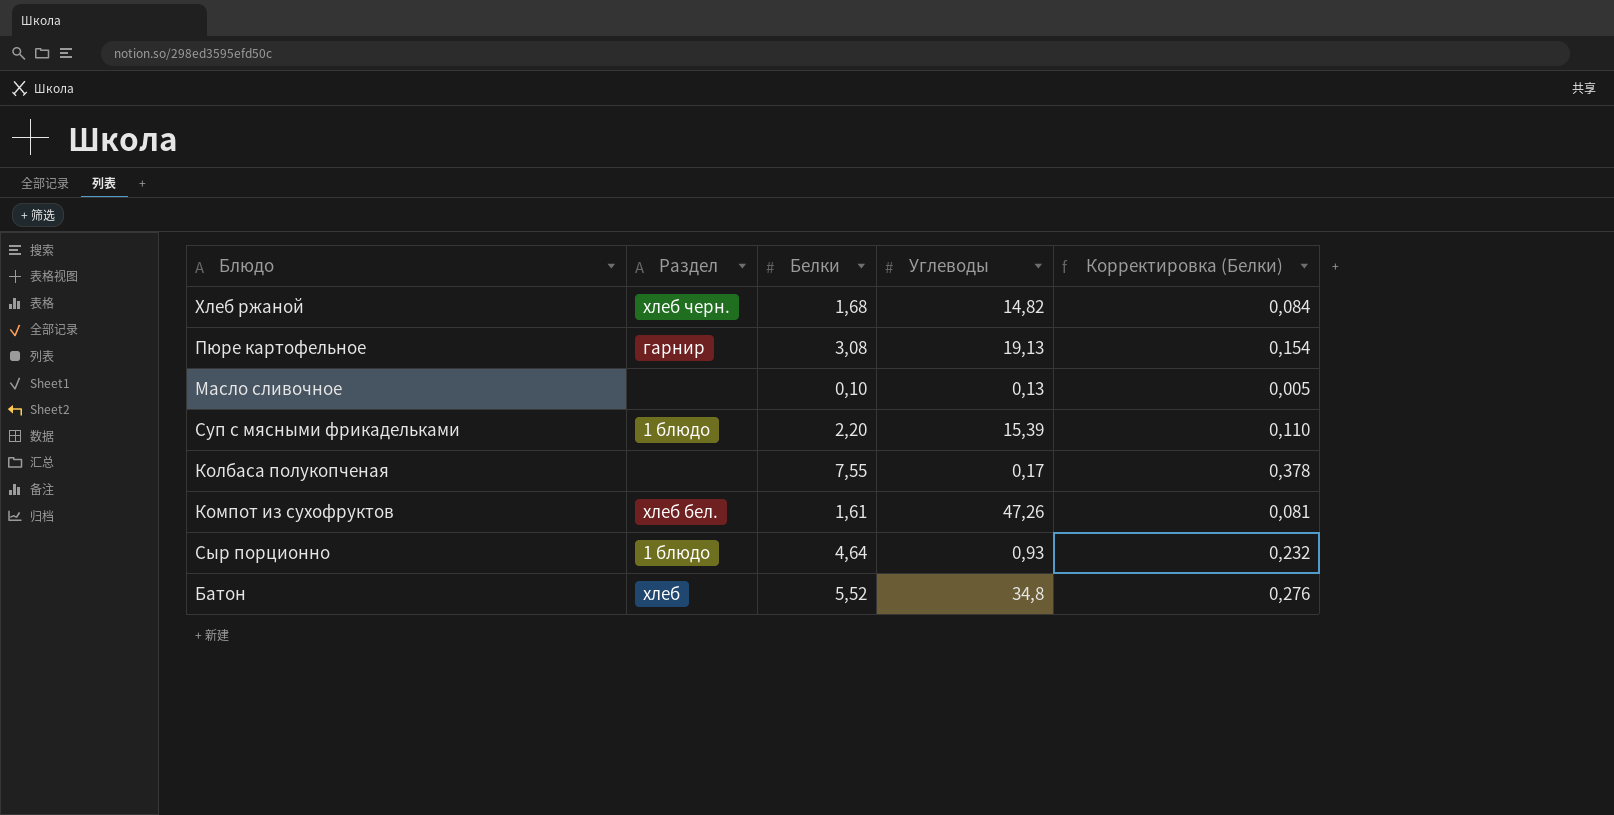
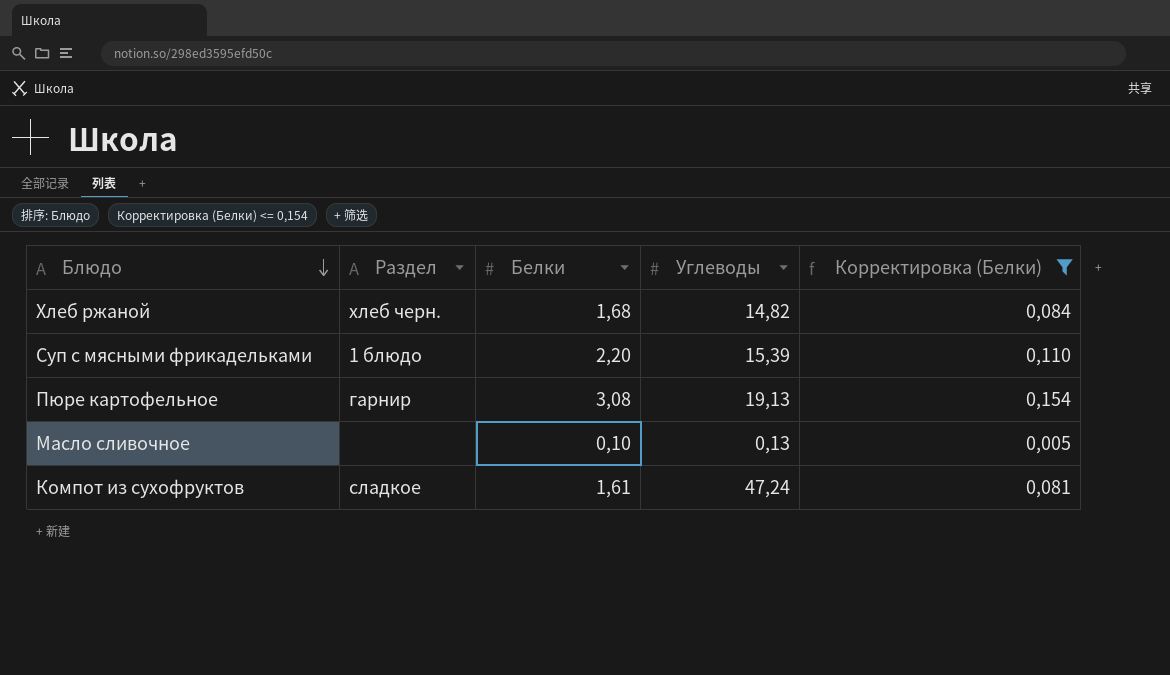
filter: none -> Корректировка (Белки) <= 0,154
row order: none -> Блюдо descending
Компот из сухофруктов | Раздел: хлеб бел. -> сладкое
Компот из сухофруктов | Углеводы: 47,26 -> 47,24

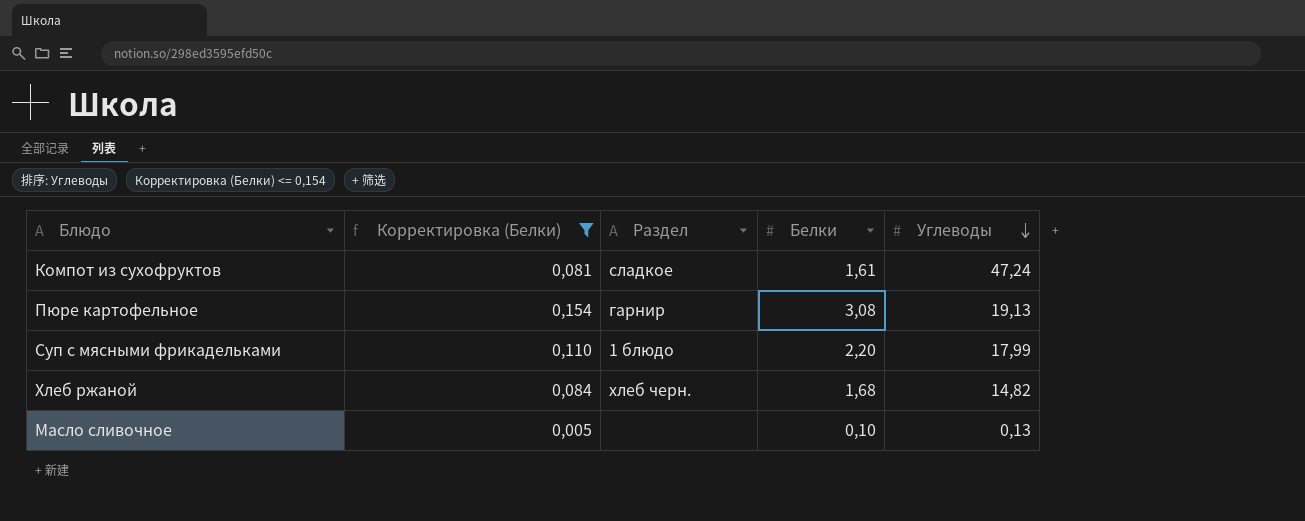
row order: Блюдо descending -> Углеводы descending
column Корректировка (Белки) | position: 5 -> 2
Суп с мясными фрикадельками | Углеводы: 15,39 -> 17,99

